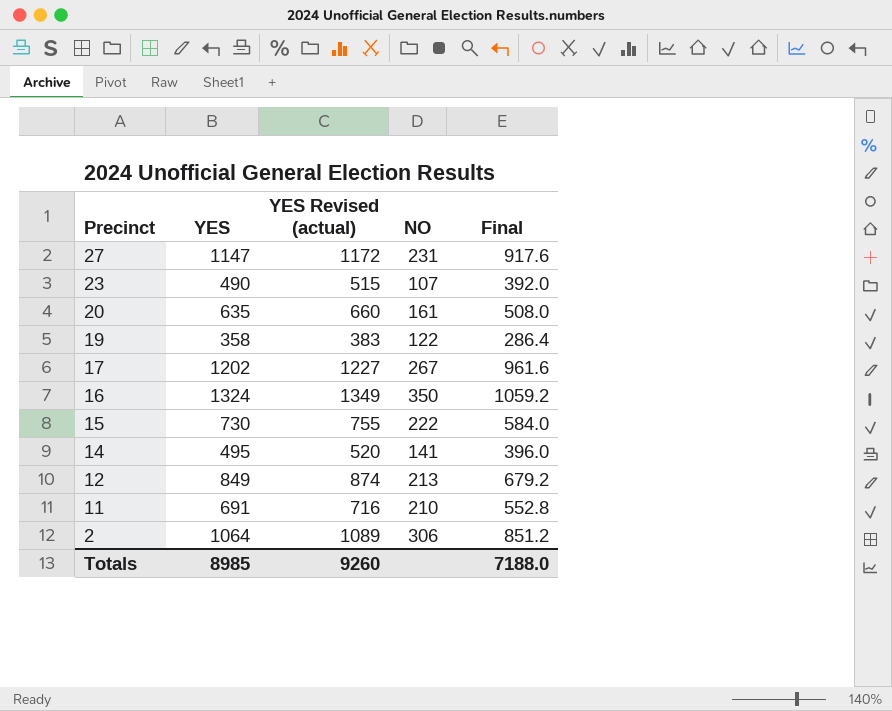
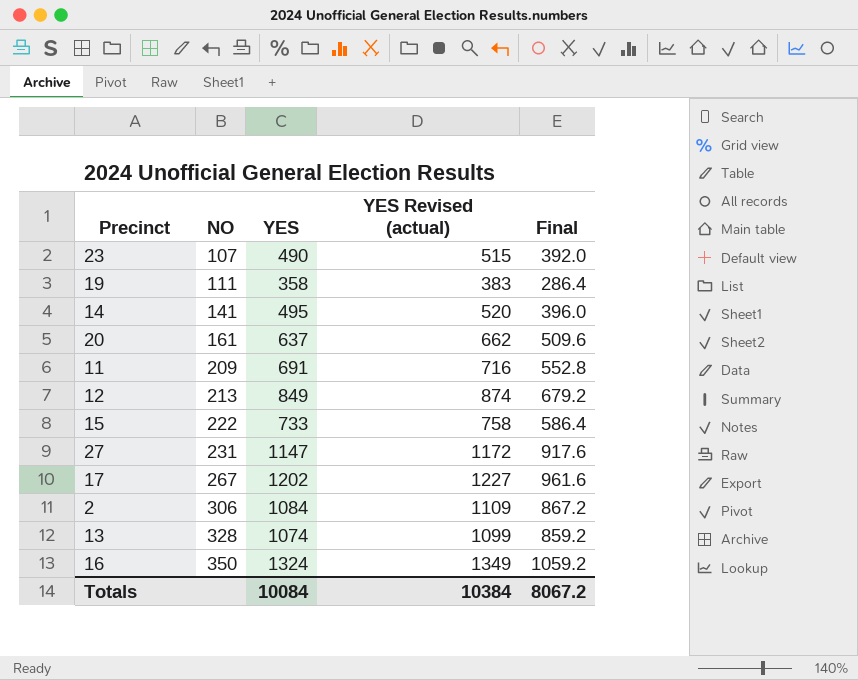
row order: Precinct descending -> NO ascending
column NO | position: 4 -> 2
19 | NO: 122 -> 111
20 | YES: 635 -> 637
20 | YES Revised (actual): 660 -> 662
20 | Final: 508.0 -> 509.6
11 | NO: 210 -> 209
15 | YES: 730 -> 733
15 | YES Revised (actual): 755 -> 758
15 | Final: 584.0 -> 586.4
2 | YES: 1064 -> 1084
2 | YES Revised (actual): 1089 -> 1109
2 | Final: 851.2 -> 867.2
row 13: none -> 328 | 1074 | 1099 | 859.2
Totals | YES: 8985 -> 10084
Totals | YES Revised (actual): 9260 -> 10384
Totals | Final: 7188.0 -> 8067.2

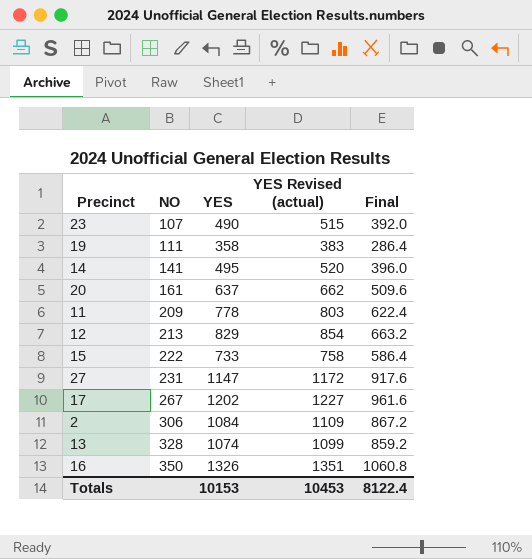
11 | YES: 691 -> 778
11 | YES Revised (actual): 716 -> 803
11 | Final: 552.8 -> 622.4
12 | YES: 849 -> 829
12 | YES Revised (actual): 874 -> 854
12 | Final: 679.2 -> 663.2
16 | YES: 1324 -> 1326
16 | YES Revised (actual): 1349 -> 1351
16 | Final: 1059.2 -> 1060.8
Totals | YES: 10084 -> 10153
Totals | YES Revised (actual): 10384 -> 10453
Totals | Final: 8067.2 -> 8122.4

